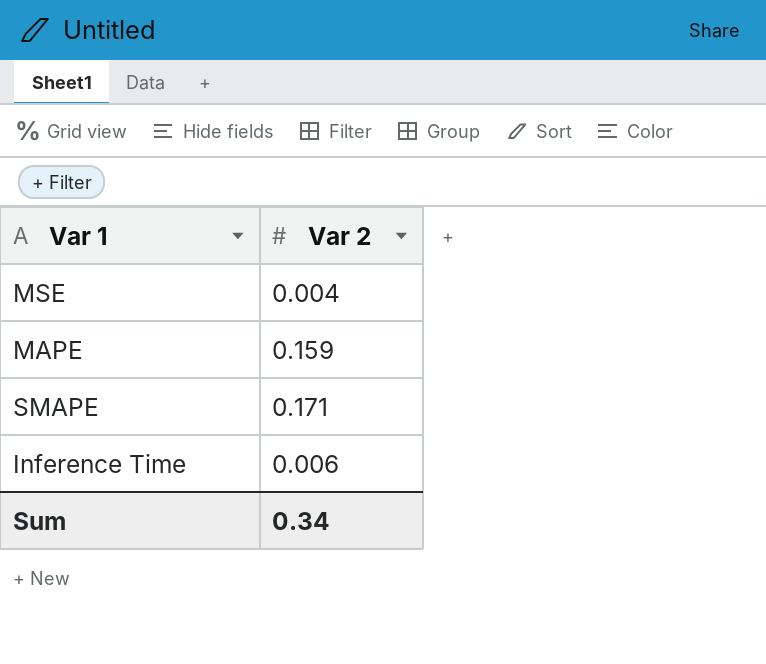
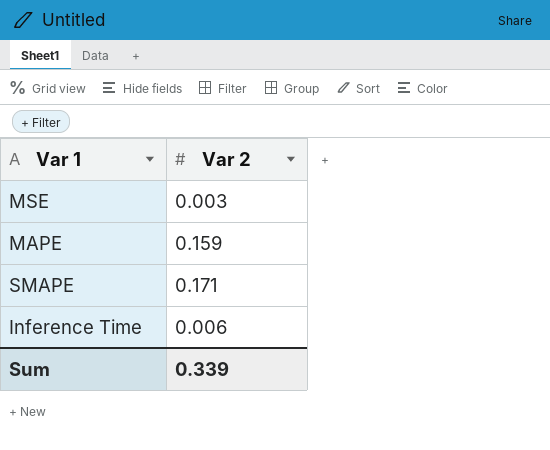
MSE | Var 2: 0.004 -> 0.003
Sum | Var 2: 0.34 -> 0.339

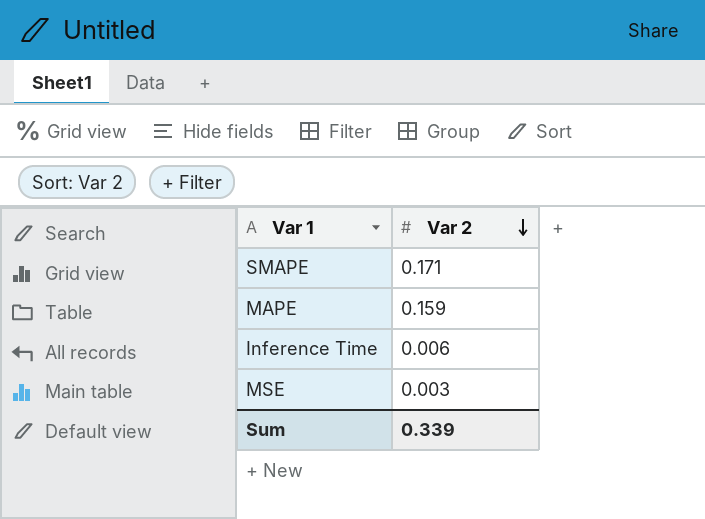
row order: none -> Var 2 descending

